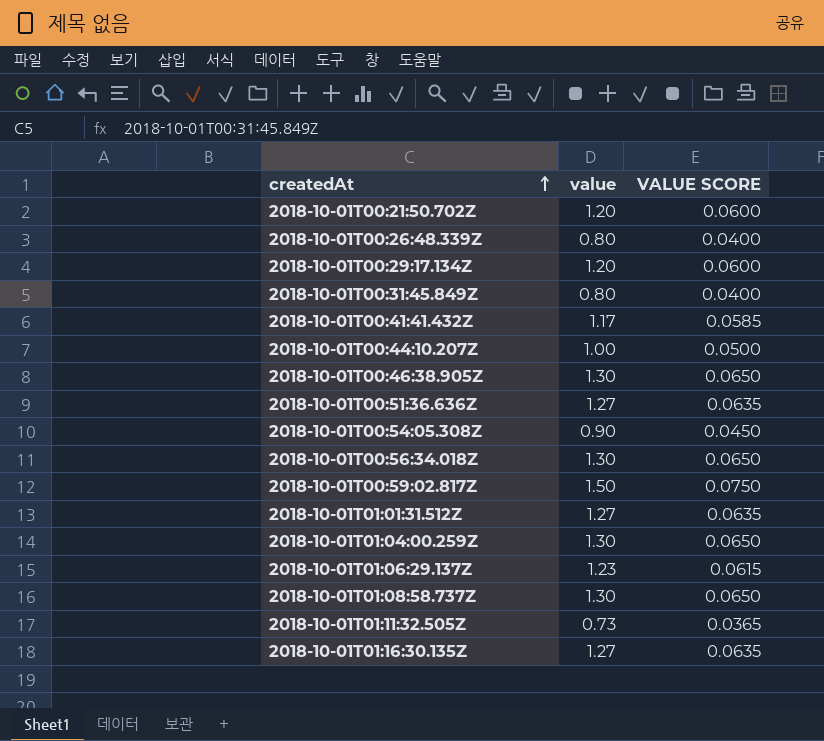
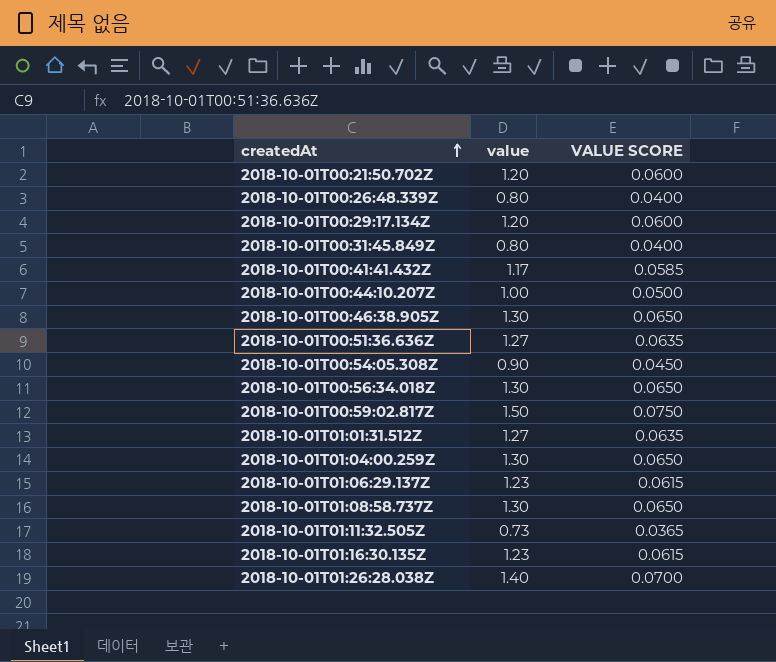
2018-10-01T01:16:30.135Z | value: 1.27 -> 1.23
2018-10-01T01:16:30.135Z | VALUE SCORE: 0.0635 -> 0.0615
row 2018-10-01T01:26:28.038Z: none -> 1.40 | 0.0700

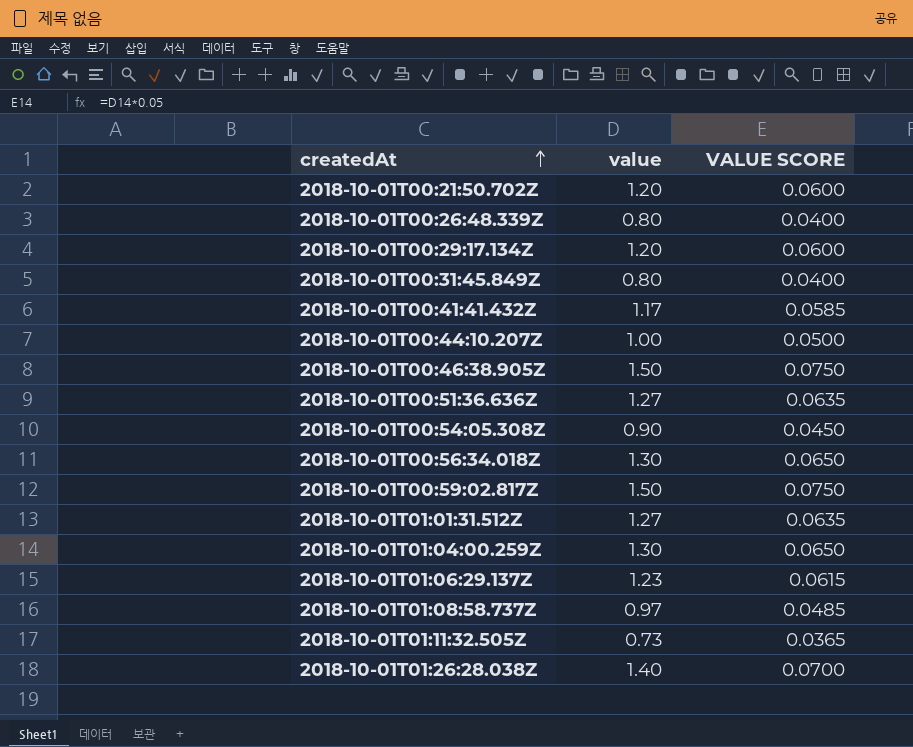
row 2018-10-01T01:16:30.135Z: 1.23 | 0.0615 -> none
2018-10-01T00:46:38.905Z | value: 1.30 -> 1.50
2018-10-01T00:46:38.905Z | VALUE SCORE: 0.0650 -> 0.0750
2018-10-01T01:08:58.737Z | value: 1.30 -> 0.97
2018-10-01T01:08:58.737Z | VALUE SCORE: 0.0650 -> 0.0485

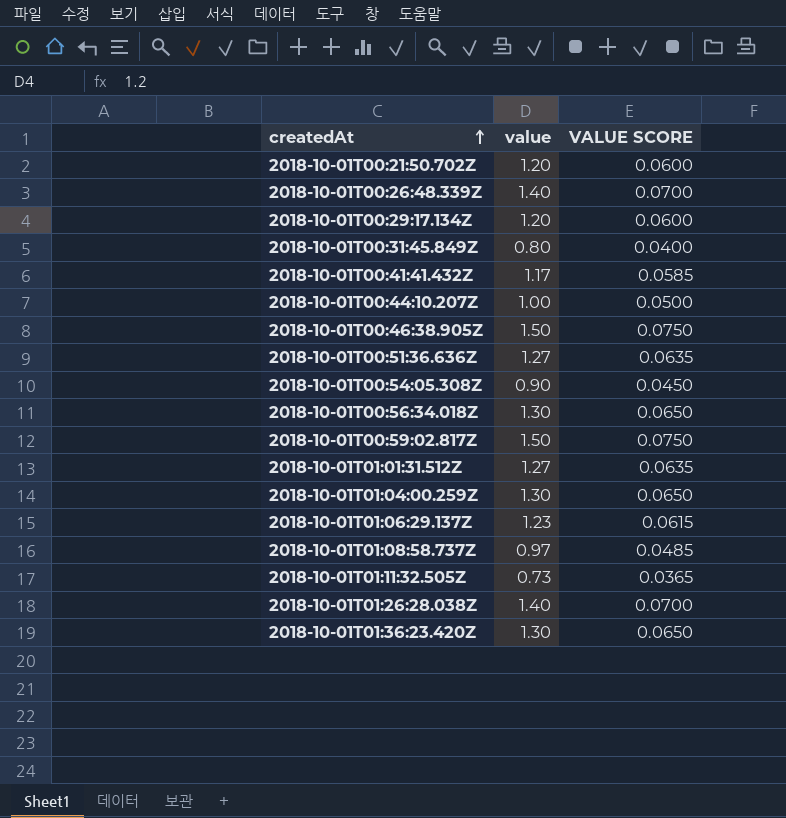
2018-10-01T00:26:48.339Z | value: 0.80 -> 1.40
2018-10-01T00:26:48.339Z | VALUE SCORE: 0.0400 -> 0.0700
row 2018-10-01T01:36:23.420Z: none -> 1.30 | 0.0650

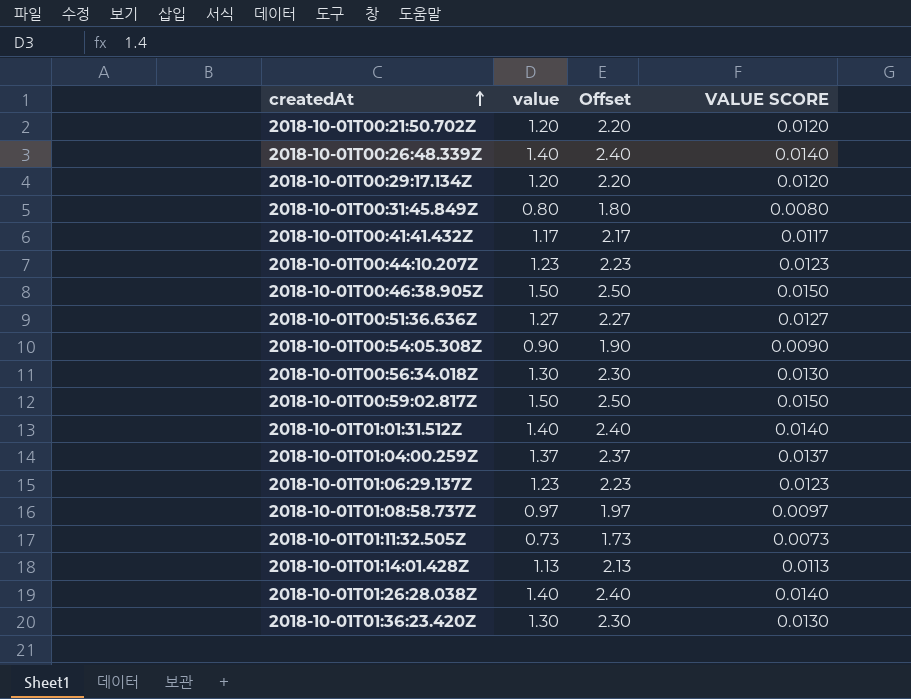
column Offset | formula: none -> [value] + 1
column VALUE SCORE | formula: [value] * 0.05 -> [value] * 0.01
2018-10-01T00:44:10.207Z | value: 1.00 -> 1.23
2018-10-01T01:01:31.512Z | value: 1.27 -> 1.40
2018-10-01T01:04:00.259Z | value: 1.30 -> 1.37
row 2018-10-01T01:14:01.428Z: none -> 1.13 | 2.13 | 0.0113

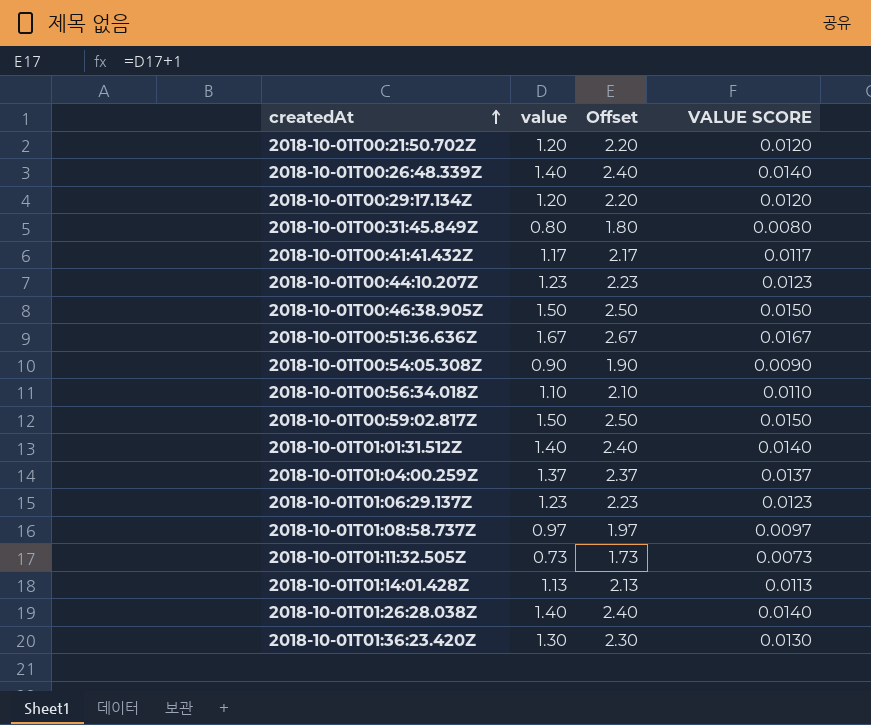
2018-10-01T00:51:36.636Z | value: 1.27 -> 1.67
2018-10-01T00:51:36.636Z | Offset: 2.27 -> 2.67
2018-10-01T00:51:36.636Z | VALUE SCORE: 0.0127 -> 0.0167
2018-10-01T00:56:34.018Z | value: 1.30 -> 1.10
2018-10-01T00:56:34.018Z | Offset: 2.30 -> 2.10
2018-10-01T00:56:34.018Z | VALUE SCORE: 0.0130 -> 0.0110

